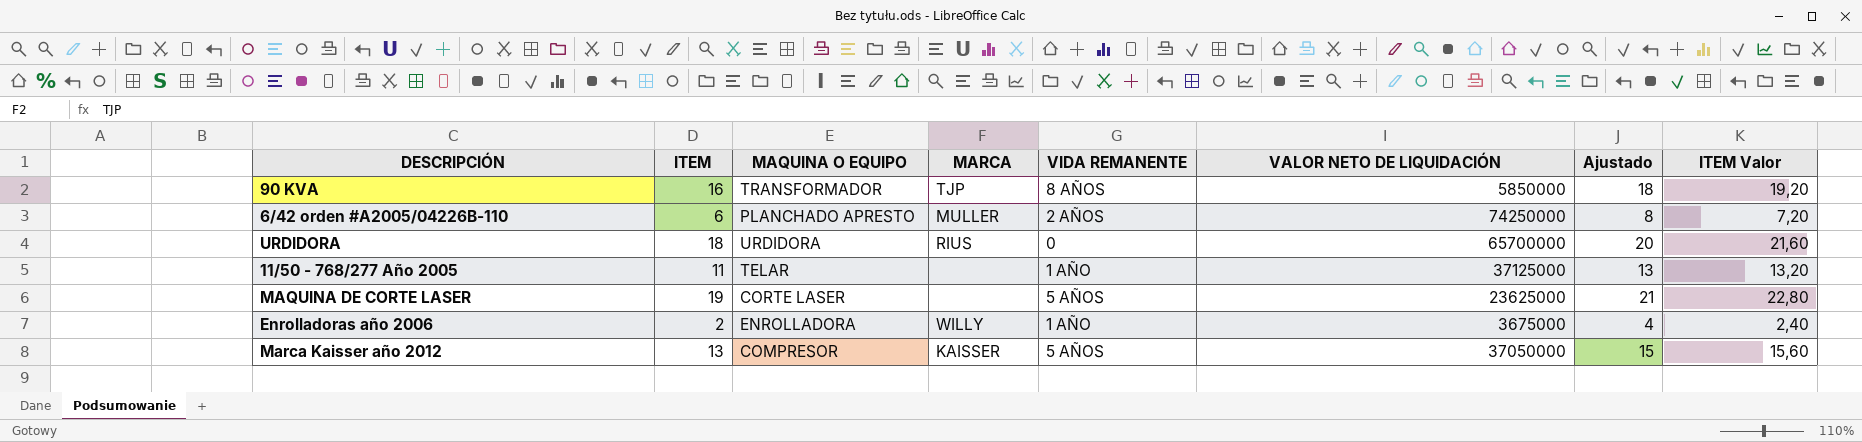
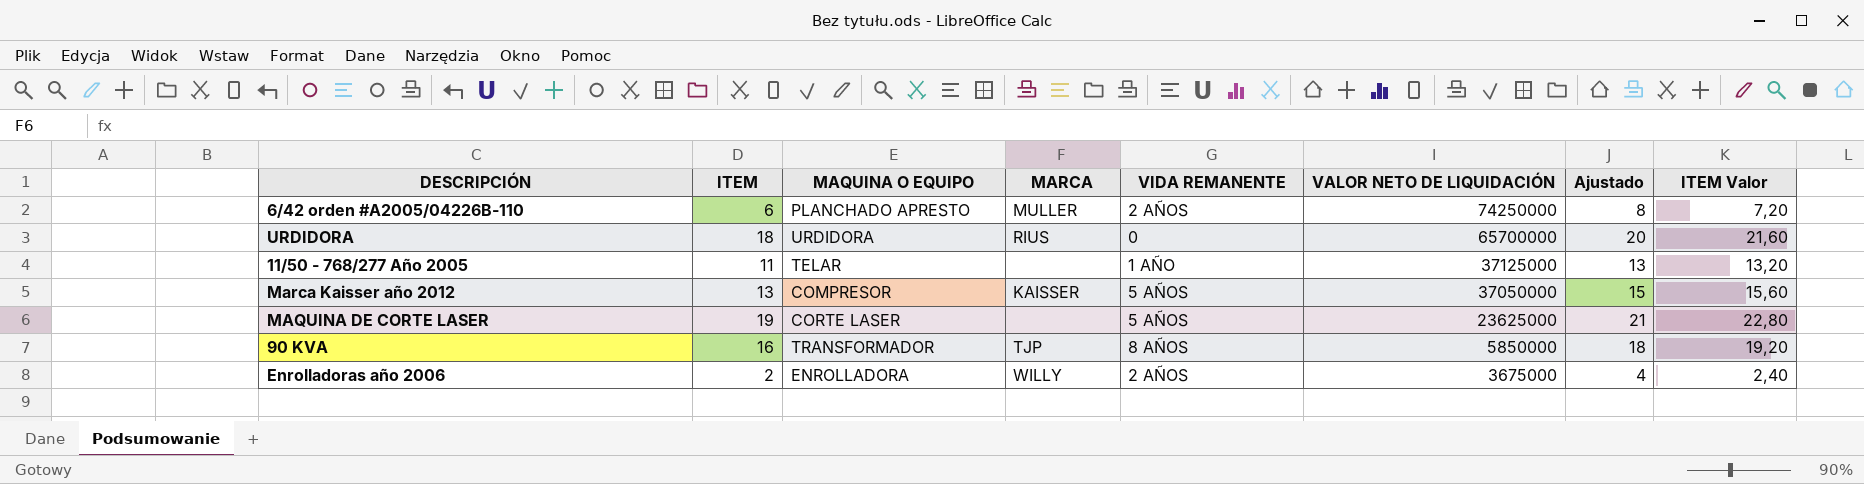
row order: none -> VALOR NETO DE LIQUIDACIÓN descending
Enrolladoras año 2006 | VIDA REMANENTE: 1 AÑO -> 2 AÑOS

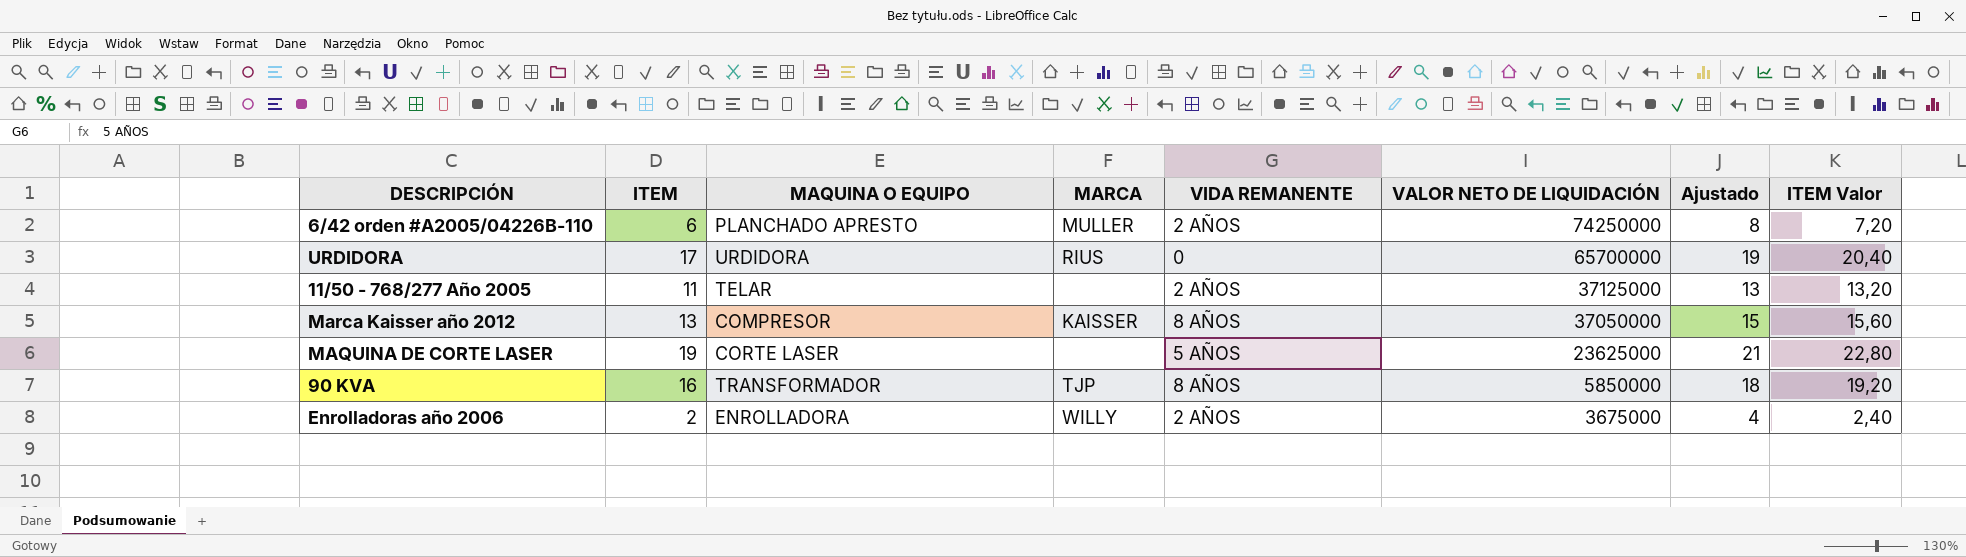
URDIDORA | ITEM: 18 -> 17
URDIDORA | Ajustado: 20 -> 19
URDIDORA | ITEM Valor: 21,60 -> 20,40
11/50 - 768/277 Año 2005 | VIDA REMANENTE: 1 AÑO -> 2 AÑOS
Marca Kaisser año 2012 | VIDA REMANENTE: 5 AÑOS -> 8 AÑOS

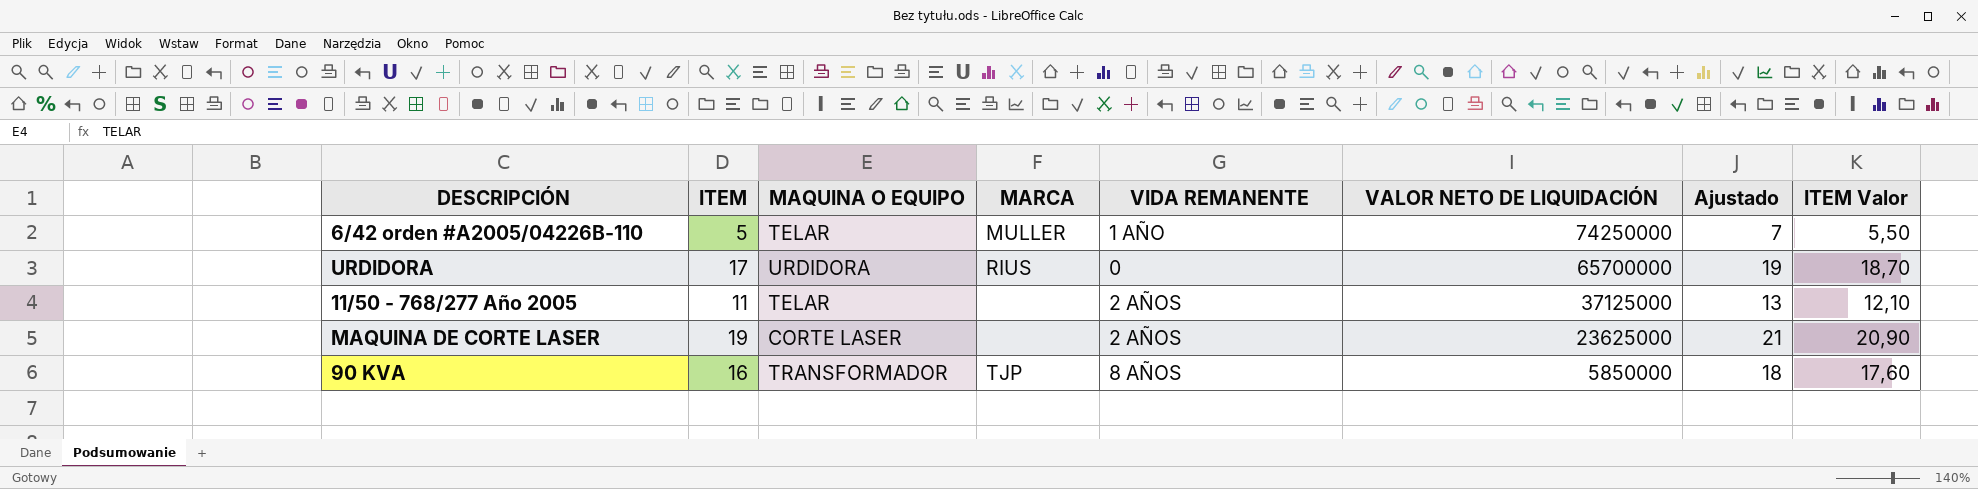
column ITEM Valor | formula: [ITEM] * 1,2 -> [ITEM] * 1,1
row Marca Kaisser año 2012: 13 | COMPRESOR | KAISSER | 8 AÑOS | 37050000 | 15 | 15,60 -> none
row Enrolladoras año 2006: 2 | ENROLLADORA | WILLY | 2 AÑOS | 3675000 | 4 | 2,40 -> none
6/42 orden #A2005/04226B-110 | ITEM: 6 -> 5
6/42 orden #A2005/04226B-110 | MAQUINA O EQUIPO: PLANCHADO APRESTO -> TELAR
6/42 orden #A2005/04226B-110 | VIDA REMANENTE: 2 AÑOS -> 1 AÑO
6/42 orden #A2005/04226B-110 | Ajustado: 8 -> 7
MAQUINA DE CORTE LASER | VIDA REMANENTE: 5 AÑOS -> 2 AÑOS

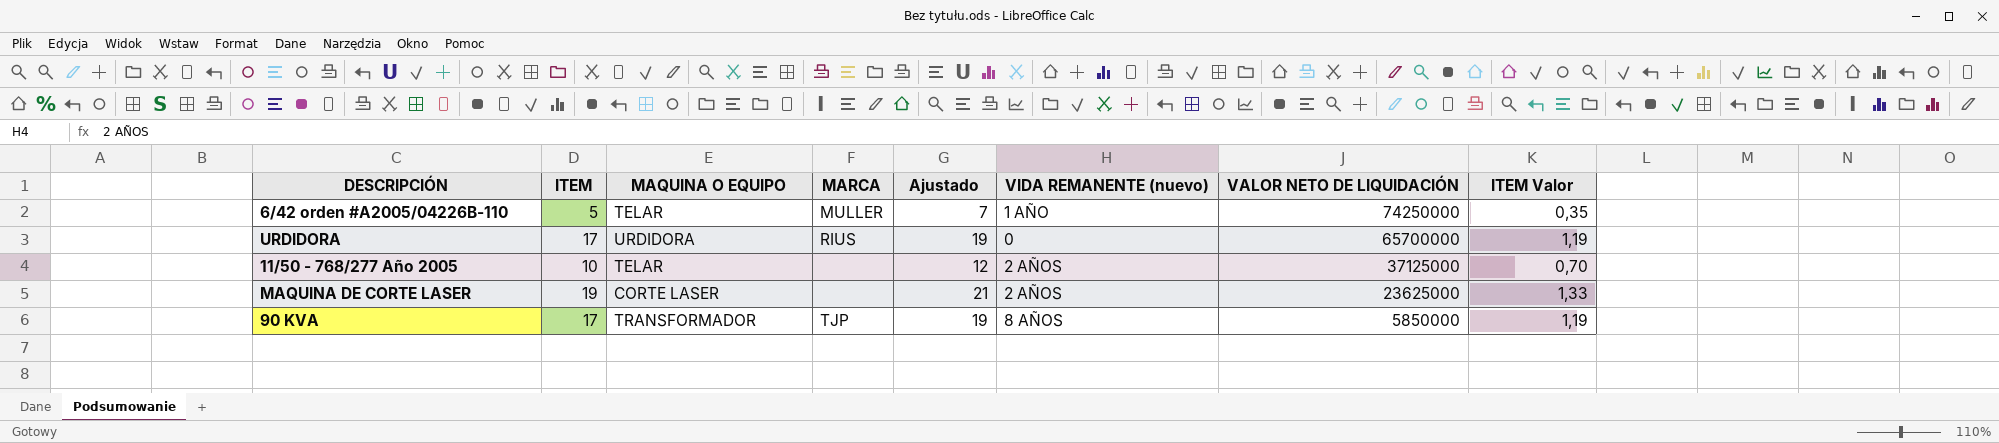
column Ajustado | position: 7 -> 5
column name: VIDA REMANENTE -> VIDA REMANENTE (nuevo)
column ITEM Valor | formula: [ITEM] * 1,1 -> [ITEM] * 0,07
11/50 - 768/277 Año 2005 | ITEM: 11 -> 10
11/50 - 768/277 Año 2005 | Ajustado: 13 -> 12
90 KVA | ITEM: 16 -> 17
90 KVA | Ajustado: 18 -> 19

